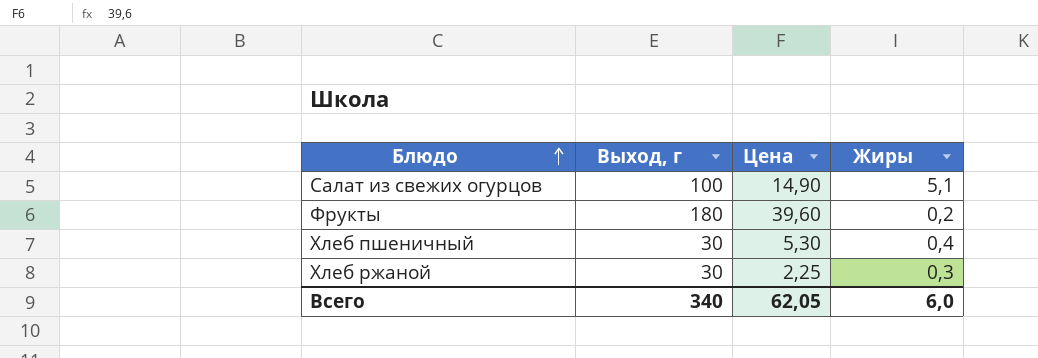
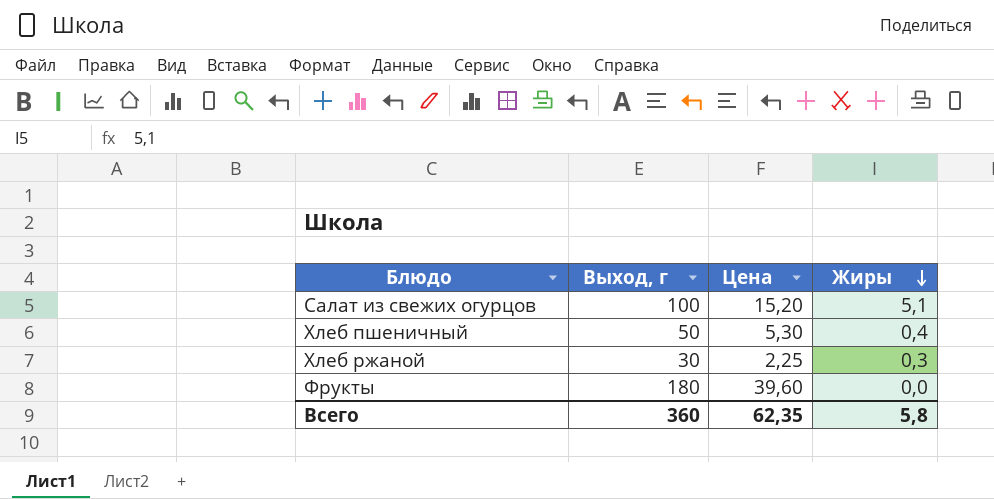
row order: Блюдо ascending -> Жиры descending
Салат из свежих огурцов | Цена: 14,90 -> 15,20
Хлеб пшеничный | Выход, г: 30 -> 50
Фрукты | Жиры: 0,2 -> 0,0
Всего | Выход, г: 340 -> 360
Всего | Цена: 62,05 -> 62,35
Всего | Жиры: 6,0 -> 5,8

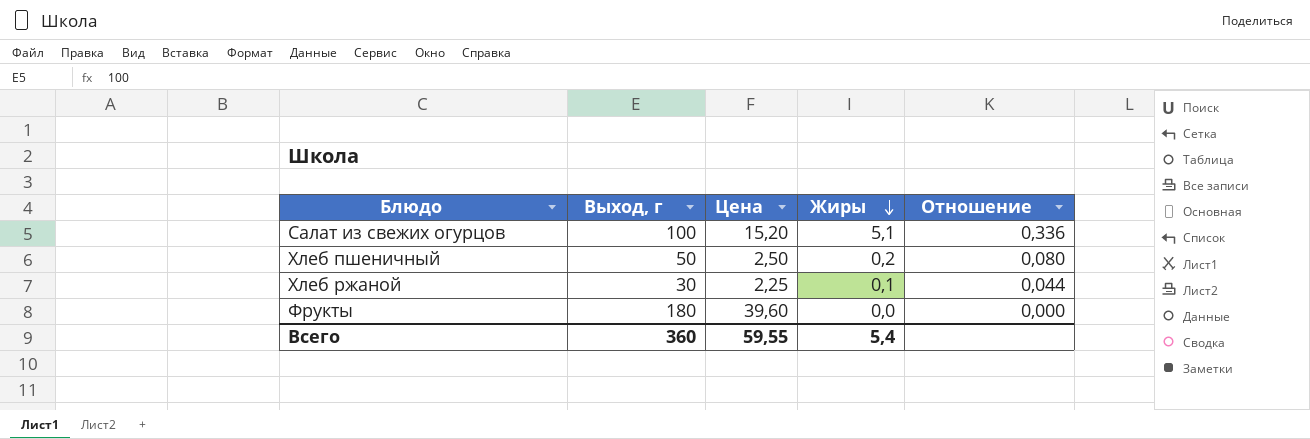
column Отношение | formula: none -> [Жиры] / [Цена]
Хлеб пшеничный | Цена: 5,30 -> 2,50
Хлеб пшеничный | Жиры: 0,4 -> 0,2
Хлеб ржаной | Жиры: 0,3 -> 0,1
Всего | Цена: 62,35 -> 59,55
Всего | Жиры: 5,8 -> 5,4

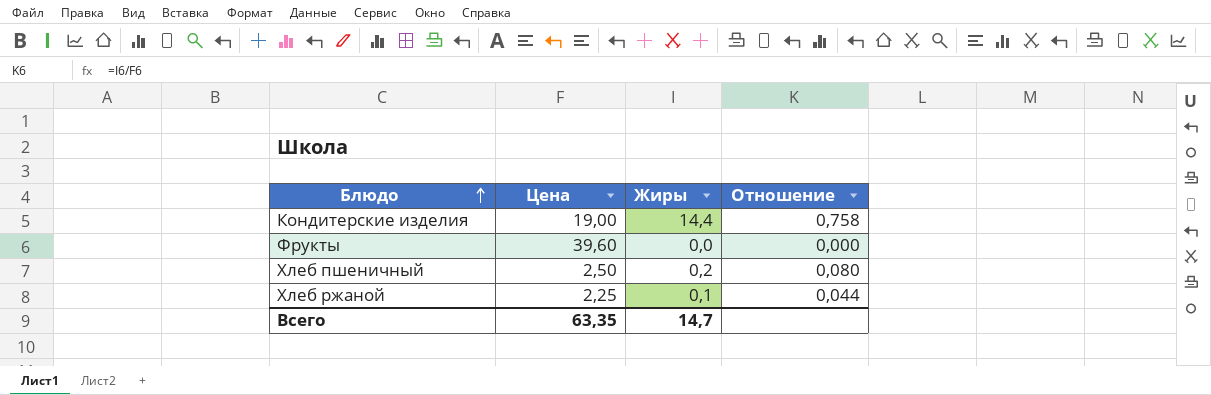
row order: Жиры descending -> Блюдо ascending
column Выход, г | position: 2 -> none
row Салат из свежих огурцов: 100 | 15,20 | 5,1 | 0,336 -> none
row Кондитерские изделия: none -> 19,00 | 14,4 | 0,758
Всего | Цена: 59,55 -> 63,35
Всего | Жиры: 5,4 -> 14,7

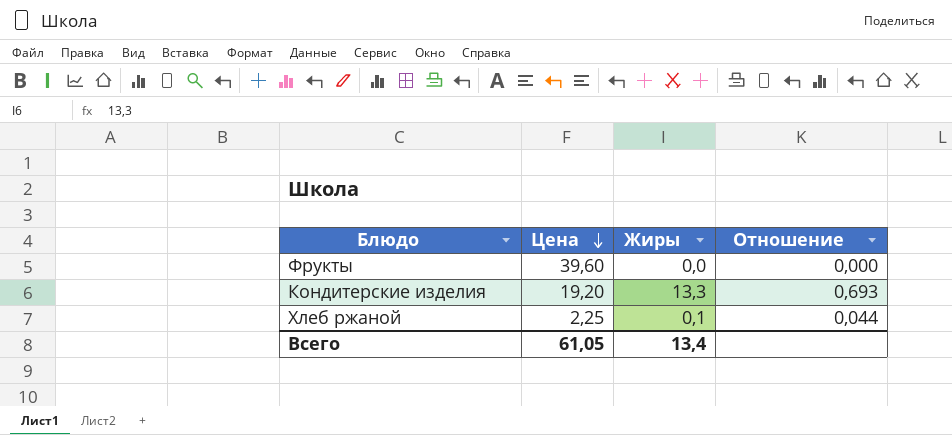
row order: Блюдо ascending -> Цена descending
row Хлеб пшеничный: 2,50 | 0,2 | 0,080 -> none
Кондитерские изделия | Цена: 19,00 -> 19,20
Кондитерские изделия | Жиры: 14,4 -> 13,3
Кондитерские изделия | Отношение: 0,758 -> 0,693
Всего | Цена: 63,35 -> 61,05
Всего | Жиры: 14,7 -> 13,4

